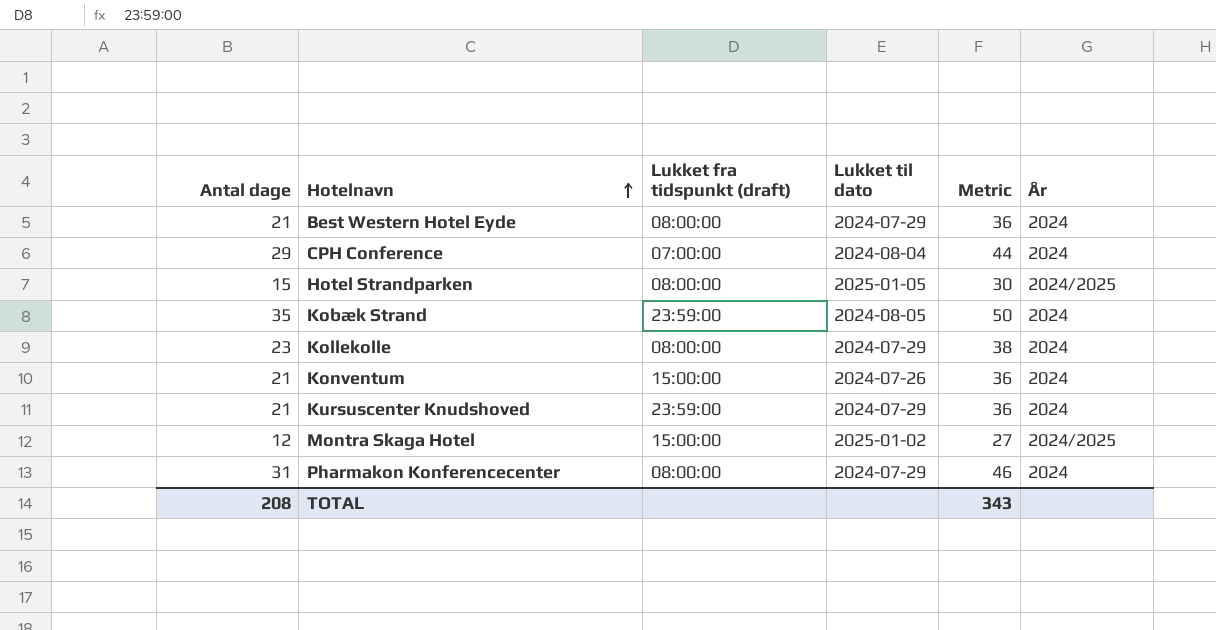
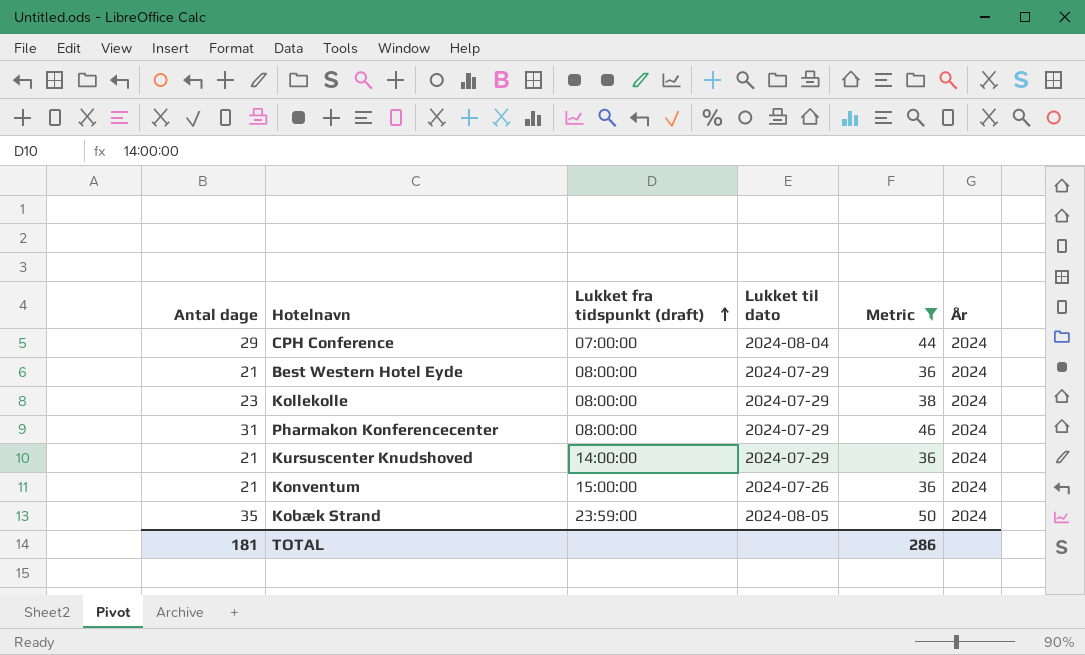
filter: none -> Metric >= 36
row order: Hotelnavn ascending -> Lukket fra tidspunkt (draft) ascending
Kursuscenter Knudshoved | Lukket fra tidspunkt (draft): 23:59:00 -> 14:00:00
TOTAL | Antal dage: 208 -> 181
TOTAL | Metric: 343 -> 286

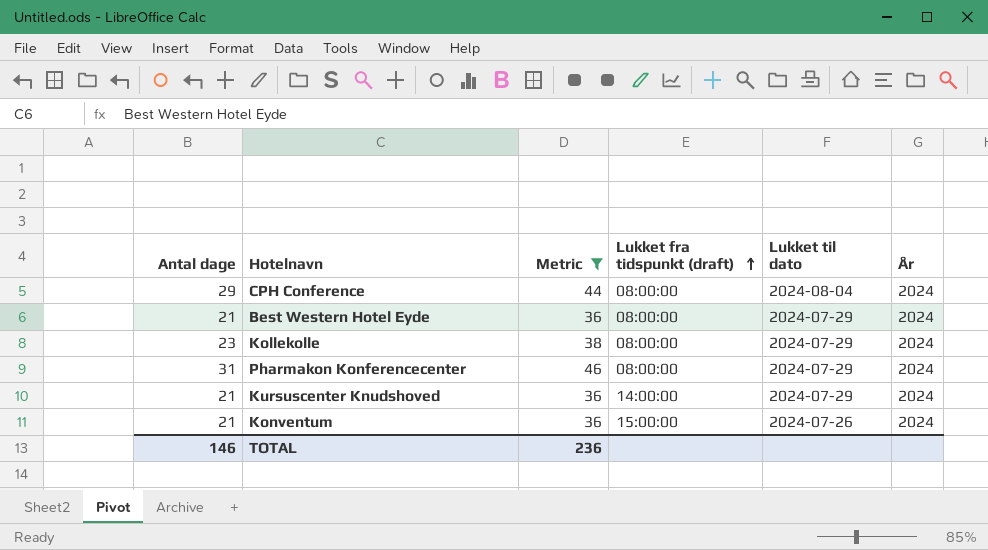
column Metric | position: 5 -> 3
row Kobæk Strand: 35 | 23:59:00 | 2024-08-05 | 50 | 2024 -> none
CPH Conference | Lukket fra tidspunkt (draft): 07:00:00 -> 08:00:00
TOTAL | Antal dage: 181 -> 146
TOTAL | Metric: 286 -> 236

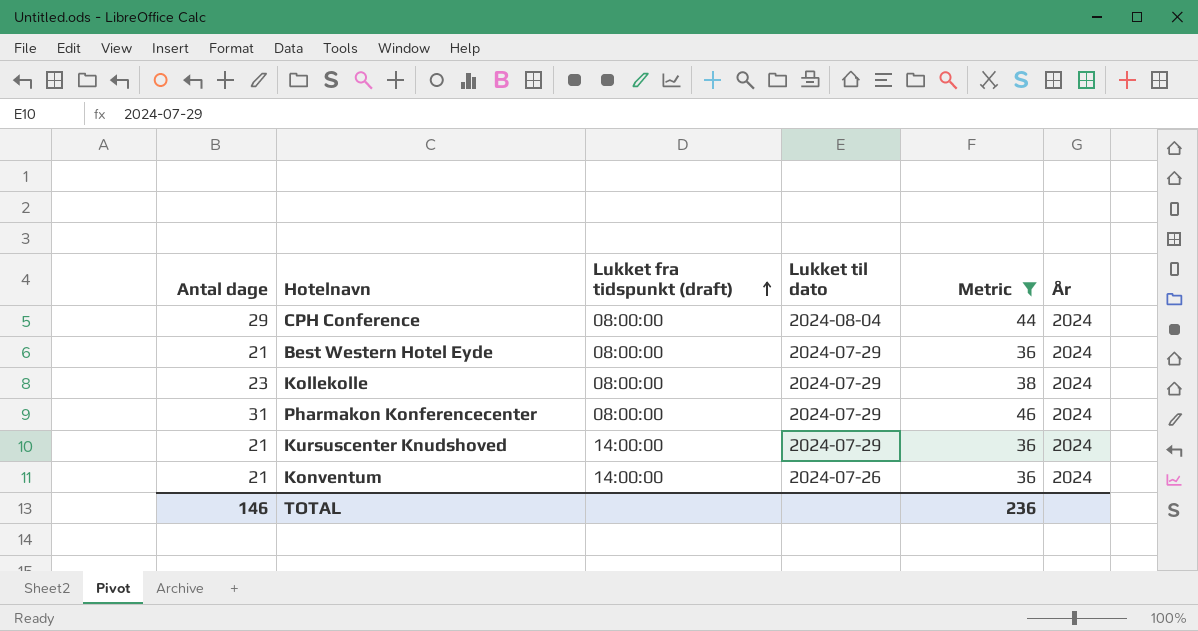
column Metric | position: 3 -> 5
Konventum | Lukket fra tidspunkt (draft): 15:00:00 -> 14:00:00

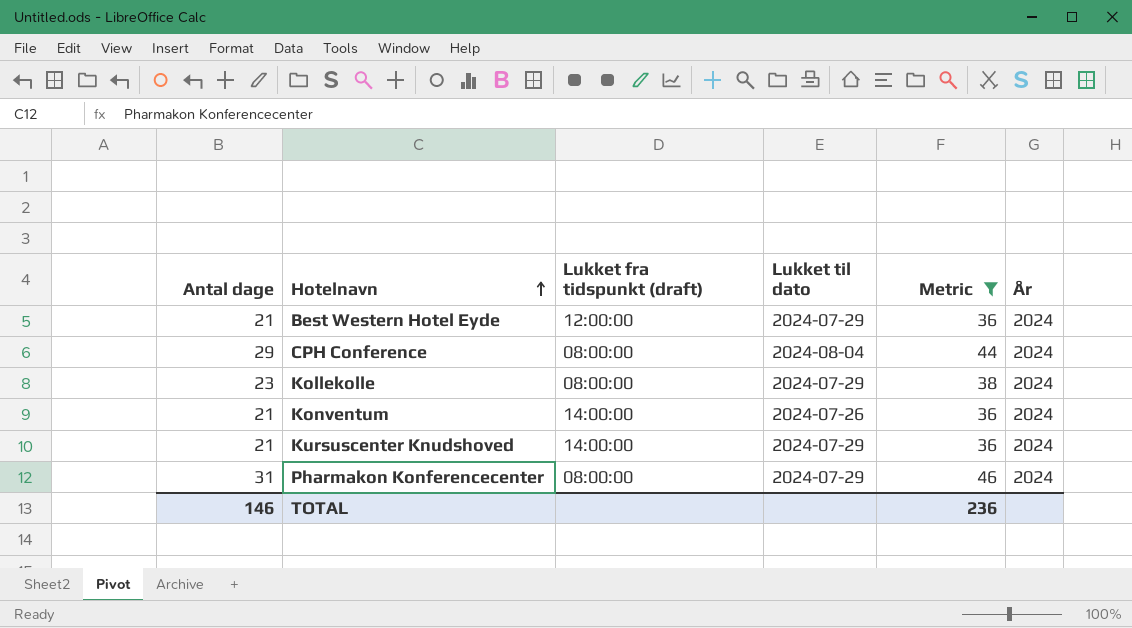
row order: Lukket fra tidspunkt (draft) ascending -> Hotelnavn ascending
Best Western Hotel Eyde | Lukket fra tidspunkt (draft): 08:00:00 -> 12:00:00

